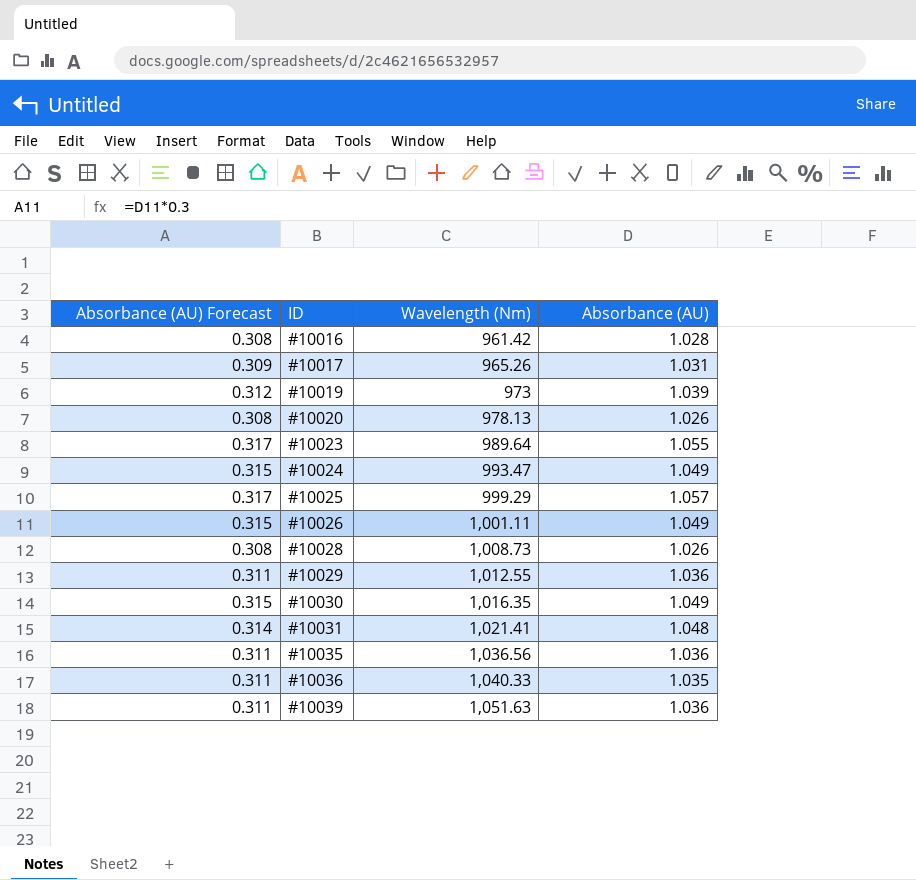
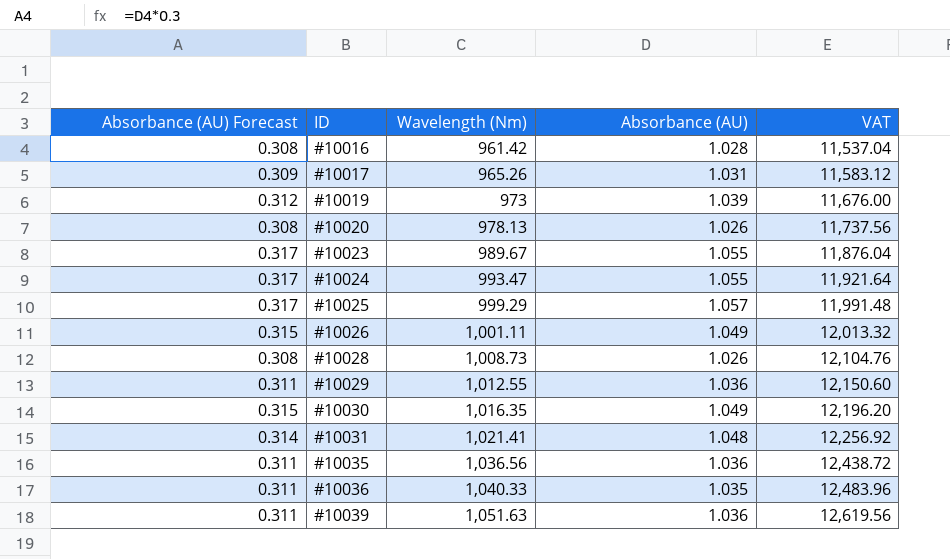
column VAT | formula: none -> [Wavelength (Nm)] * 12
#10023 | Wavelength (Nm): 989.64 -> 989.67
#10024 | Absorbance (AU) Forecast: 0.315 -> 0.317
#10024 | Absorbance (AU): 1.049 -> 1.055

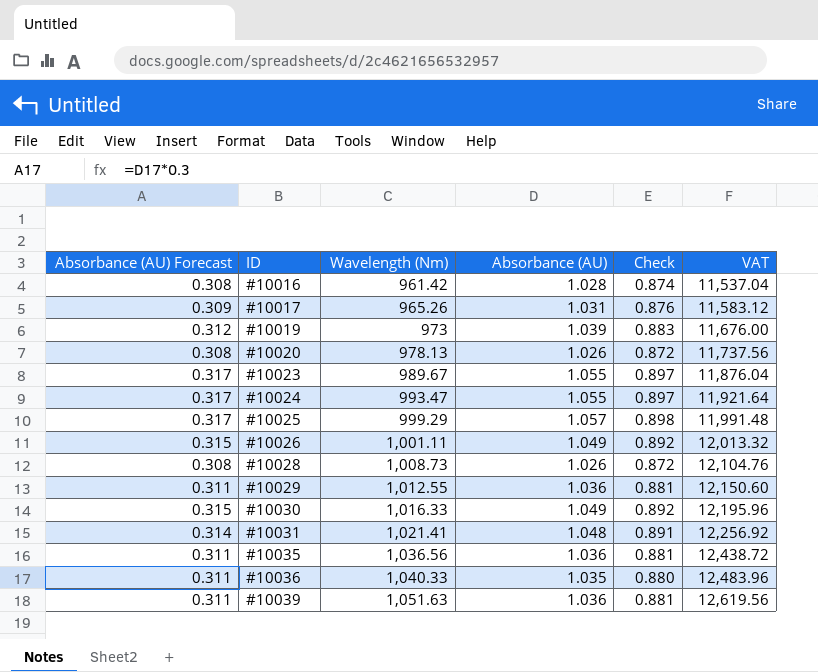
column Check | formula: none -> [Absorbance (AU)] * 0.85
#10030 | Wavelength (Nm): 1,016.35 -> 1,016.33
#10030 | VAT: 12,196.20 -> 12,195.96

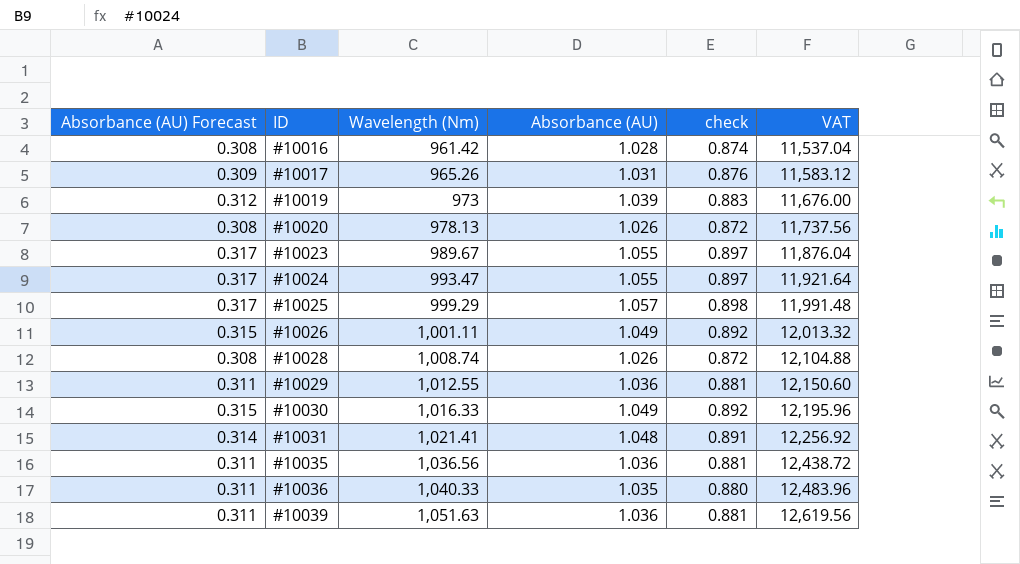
column name: Check -> check
#10028 | Wavelength (Nm): 1,008.73 -> 1,008.74
#10028 | VAT: 12,104.76 -> 12,104.88

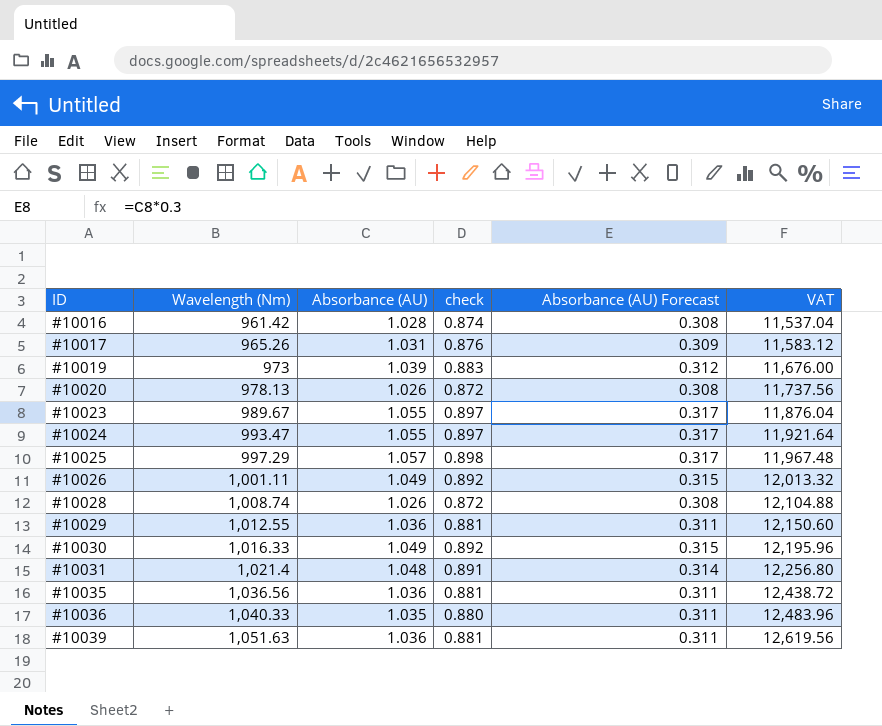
column Absorbance (AU) Forecast | position: 1 -> 5
#10025 | Wavelength (Nm): 999.29 -> 997.29
#10025 | VAT: 11,991.48 -> 11,967.48
#10031 | Wavelength (Nm): 1,021.41 -> 1,021.4
#10031 | VAT: 12,256.92 -> 12,256.80

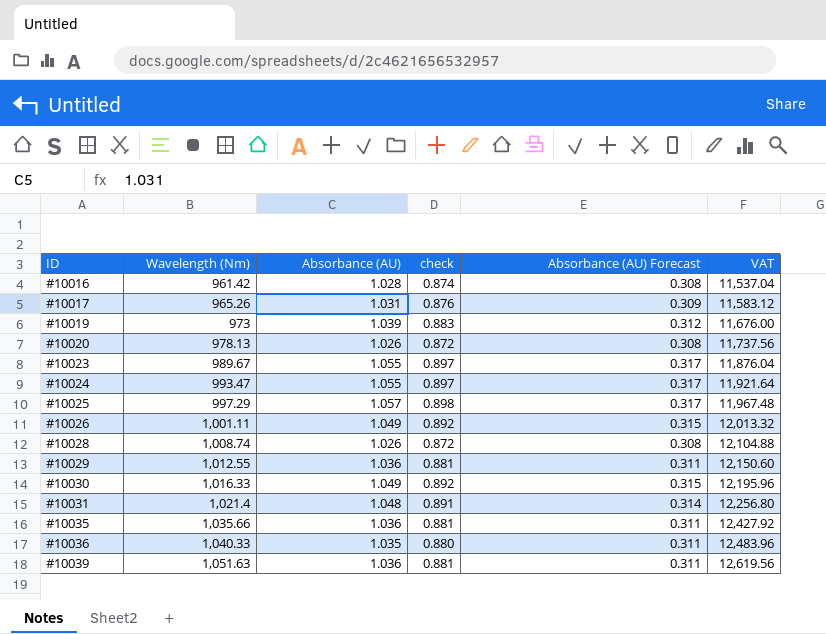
#10035 | Wavelength (Nm): 1,036.56 -> 1,035.66
#10035 | VAT: 12,438.72 -> 12,427.92

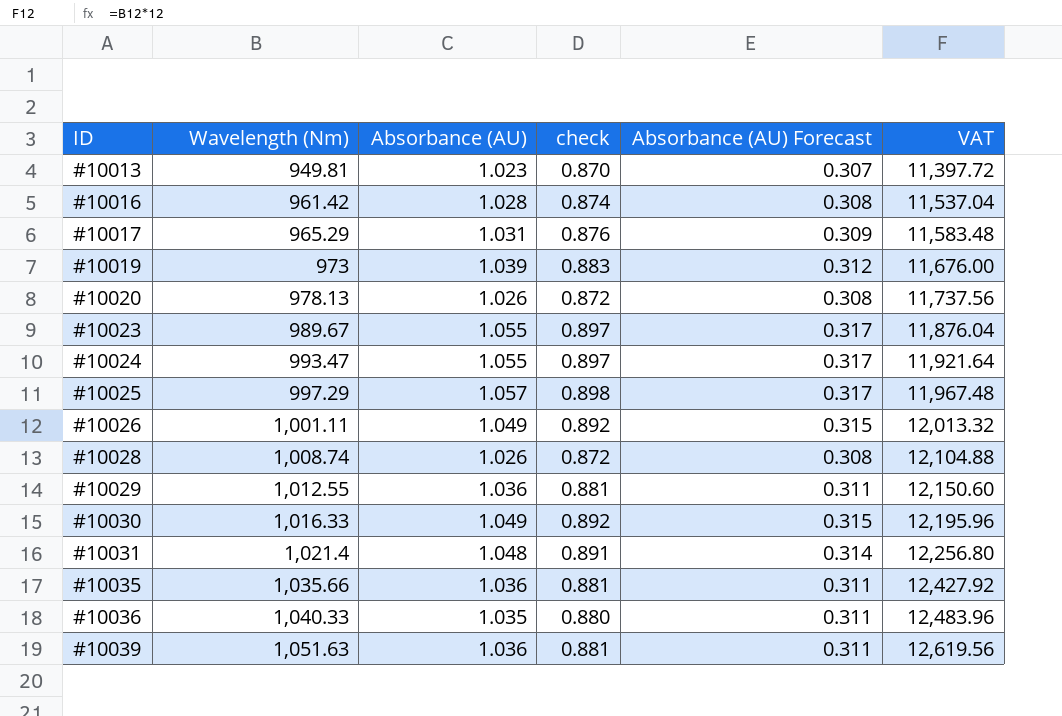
row #10013: none -> 949.81 | 1.023 | 0.870 | 0.307 | 11,397.72
#10017 | Wavelength (Nm): 965.26 -> 965.29
#10017 | VAT: 11,583.12 -> 11,583.48

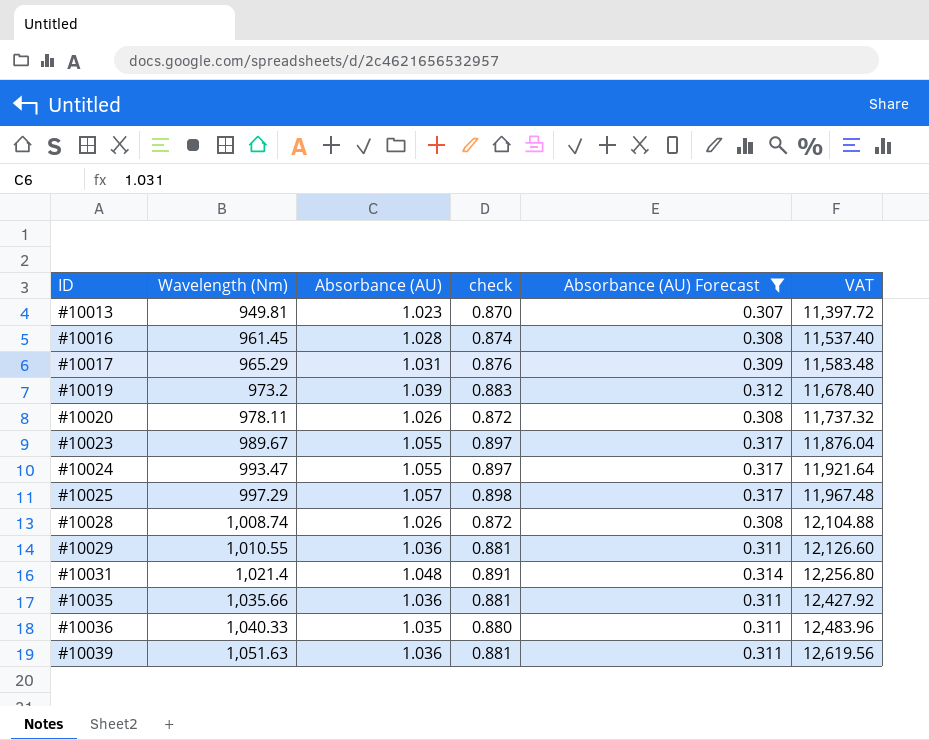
filter: none -> Absorbance (AU) Forecast != 0.315
#10016 | Wavelength (Nm): 961.42 -> 961.45
#10016 | VAT: 11,537.04 -> 11,537.40
#10019 | Wavelength (Nm): 973 -> 973.2
#10019 | VAT: 11,676.00 -> 11,678.40
#10020 | Wavelength (Nm): 978.13 -> 978.11
#10020 | VAT: 11,737.56 -> 11,737.32
#10029 | Wavelength (Nm): 1,012.55 -> 1,010.55
#10029 | VAT: 12,150.60 -> 12,126.60

